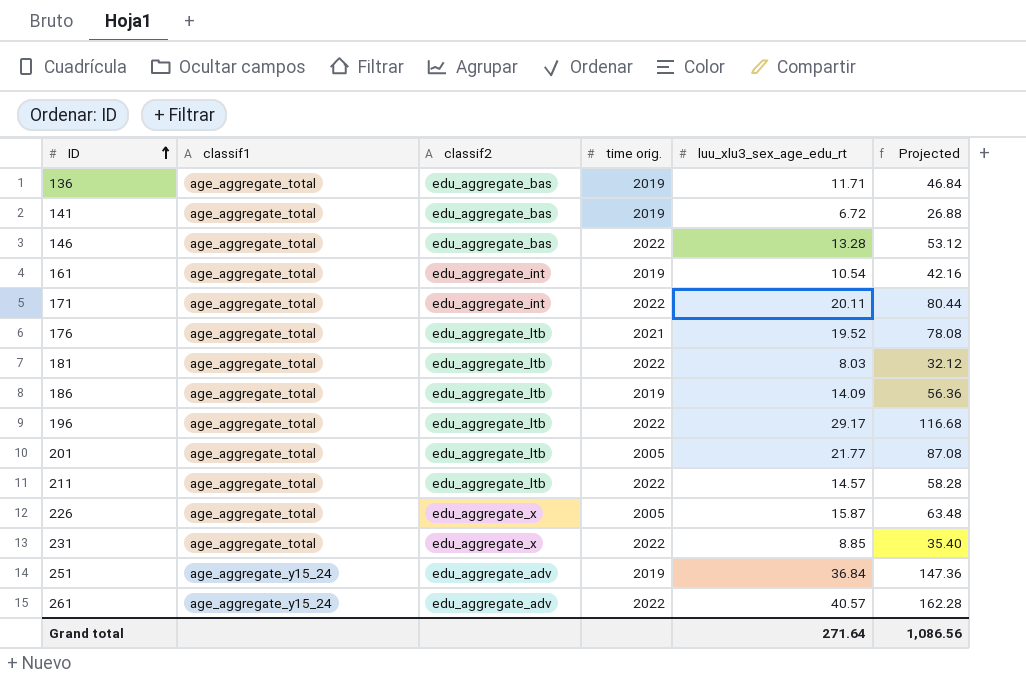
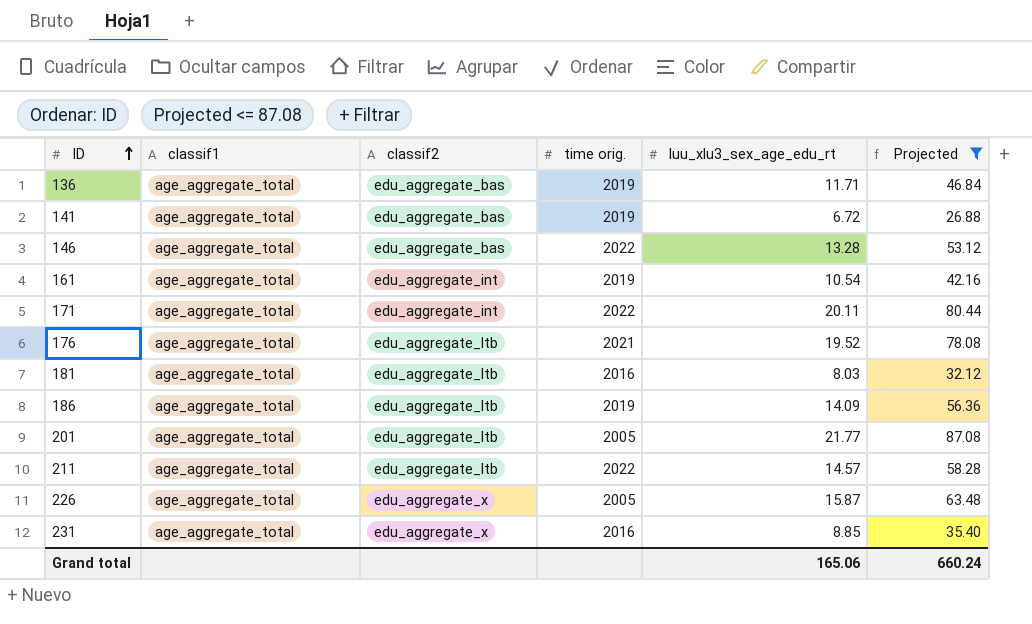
filter: none -> Projected <= 87.08
181 | time orig.: 2022 -> 2016
231 | time orig.: 2022 -> 2016
Grand total | luu_xlu3_sex_age_edu_rt: 271.64 -> 165.06
Grand total | Projected: 1,086.56 -> 660.24

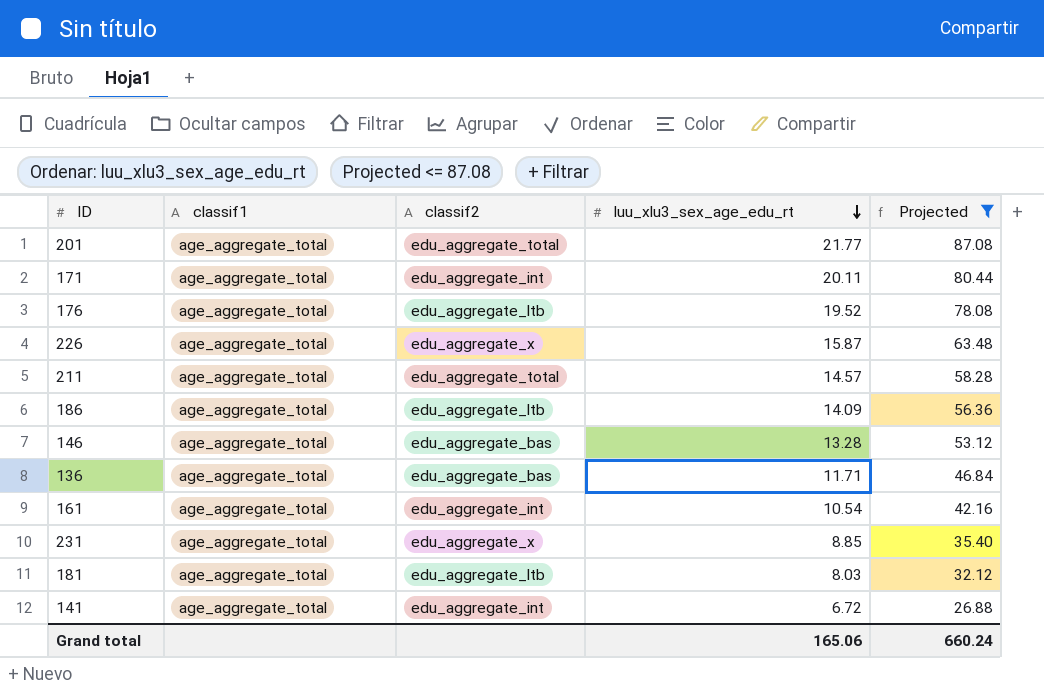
row order: ID ascending -> luu_xlu3_sex_age_edu_rt descending
column time orig. | position: 4 -> none
201 | classif2: edu_aggregate_ltb -> edu_aggregate_total
211 | classif2: edu_aggregate_ltb -> edu_aggregate_total
141 | classif2: edu_aggregate_bas -> edu_aggregate_int

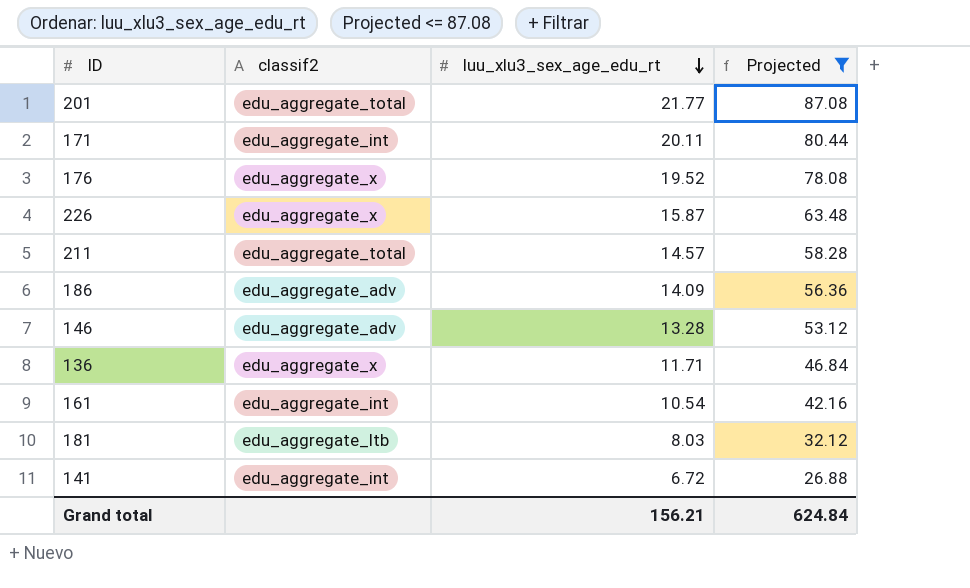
column classif1 | position: 2 -> none
row 231: age_aggregate_total | edu_aggregate_x | 8.85 | 35.40 -> none
176 | classif2: edu_aggregate_ltb -> edu_aggregate_x
186 | classif2: edu_aggregate_ltb -> edu_aggregate_adv
146 | classif2: edu_aggregate_bas -> edu_aggregate_adv
136 | classif2: edu_aggregate_bas -> edu_aggregate_x
Grand total | luu_xlu3_sex_age_edu_rt: 165.06 -> 156.21
Grand total | Projected: 660.24 -> 624.84

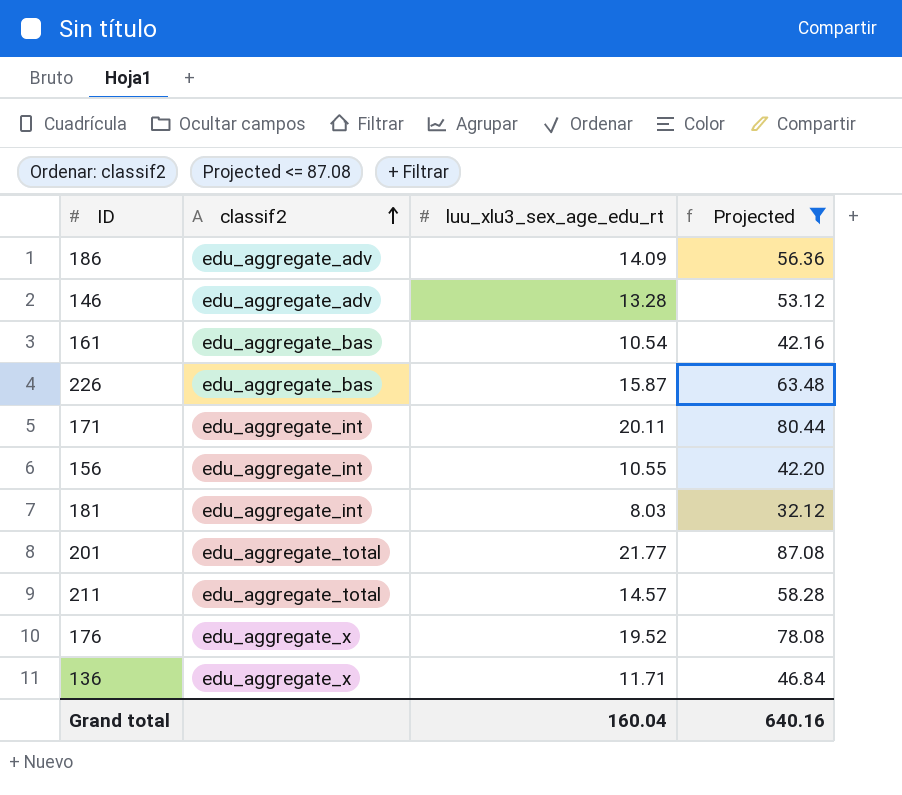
row order: luu_xlu3_sex_age_edu_rt descending -> classif2 ascending
row 141: edu_aggregate_int | 6.72 | 26.88 -> none
161 | classif2: edu_aggregate_int -> edu_aggregate_bas
226 | classif2: edu_aggregate_x -> edu_aggregate_bas
row 156: none -> edu_aggregate_int | 10.55 | 42.20
181 | classif2: edu_aggregate_ltb -> edu_aggregate_int
Grand total | luu_xlu3_sex_age_edu_rt: 156.21 -> 160.04
Grand total | Projected: 624.84 -> 640.16

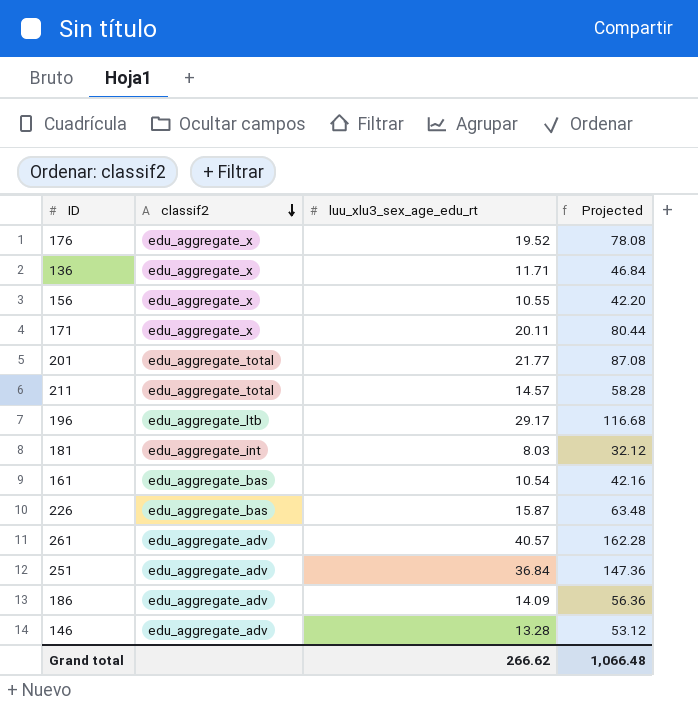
filter: Projected <= 87.08 -> none
row order: classif2 ascending -> classif2 descending
156 | classif2: edu_aggregate_int -> edu_aggregate_x
171 | classif2: edu_aggregate_int -> edu_aggregate_x
Grand total | luu_xlu3_sex_age_edu_rt: 160.04 -> 266.62
Grand total | Projected: 640.16 -> 1,066.48

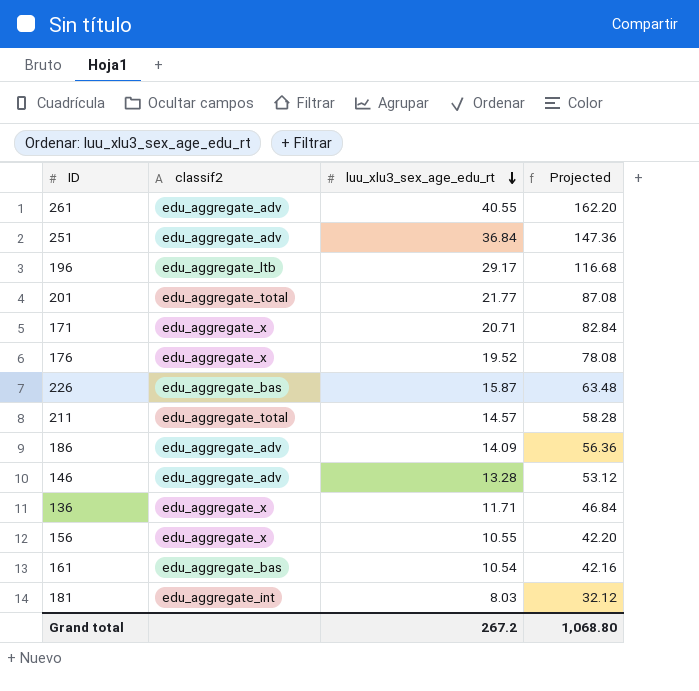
row order: classif2 descending -> luu_xlu3_sex_age_edu_rt descending
261 | luu_xlu3_sex_age_edu_rt: 40.57 -> 40.55
261 | Projected: 162.28 -> 162.20
171 | luu_xlu3_sex_age_edu_rt: 20.11 -> 20.71
171 | Projected: 80.44 -> 82.84
Grand total | luu_xlu3_sex_age_edu_rt: 266.62 -> 267.2
Grand total | Projected: 1,066.48 -> 1,068.80

